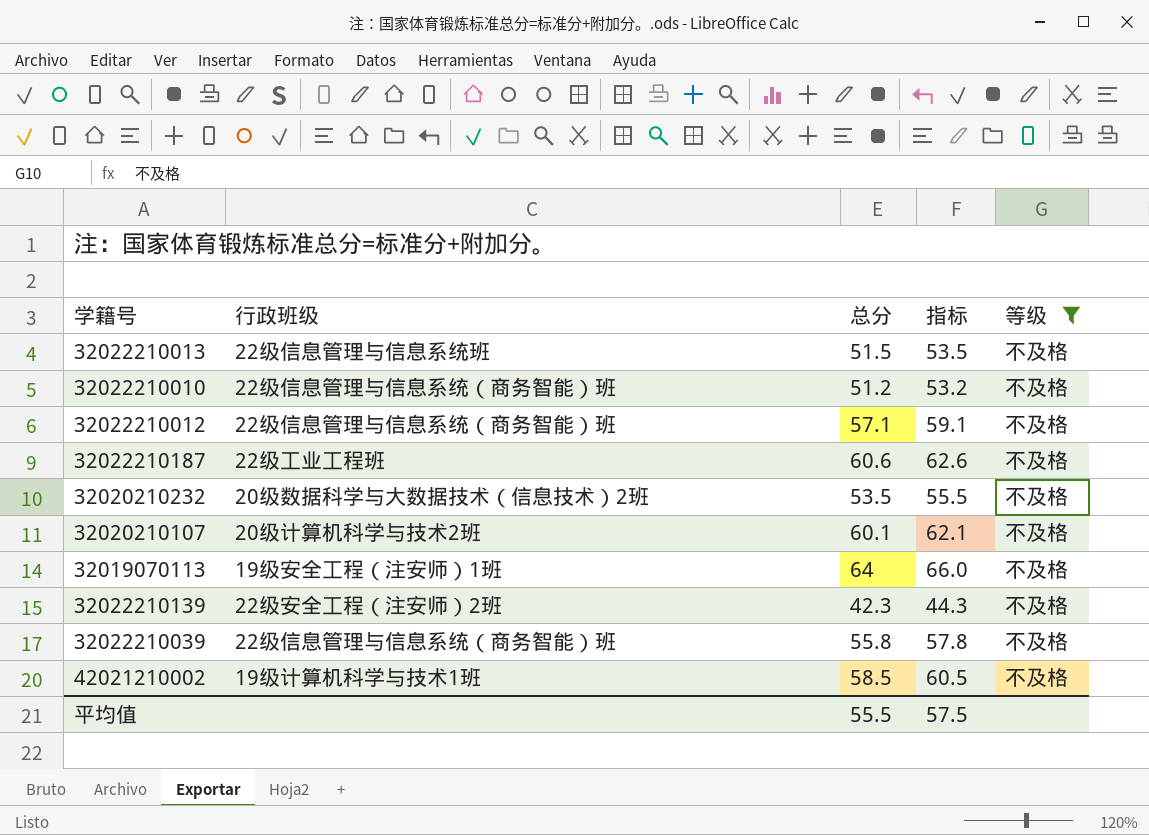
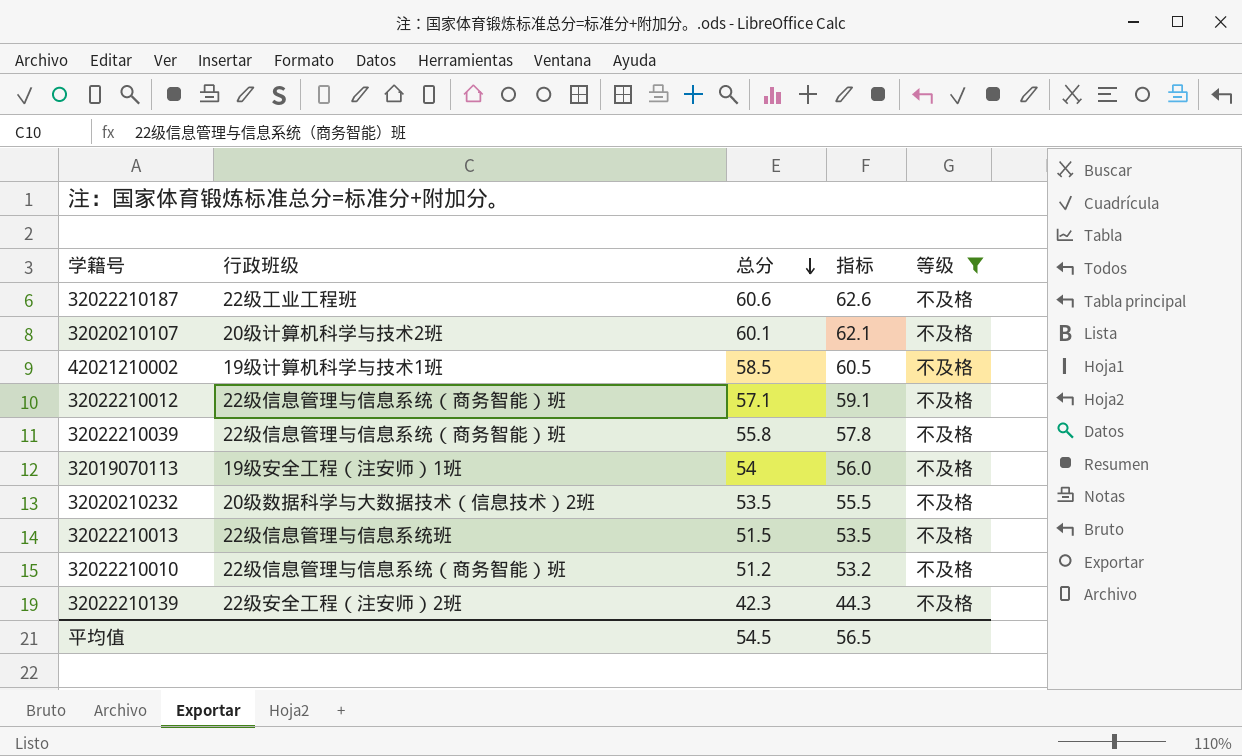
row order: none -> 总分 descending
32019070113 | 总分: 64 -> 54
32019070113 | 指标: 66.0 -> 56.0
平均值 | 总分: 55.5 -> 54.5
平均值 | 指标: 57.5 -> 56.5

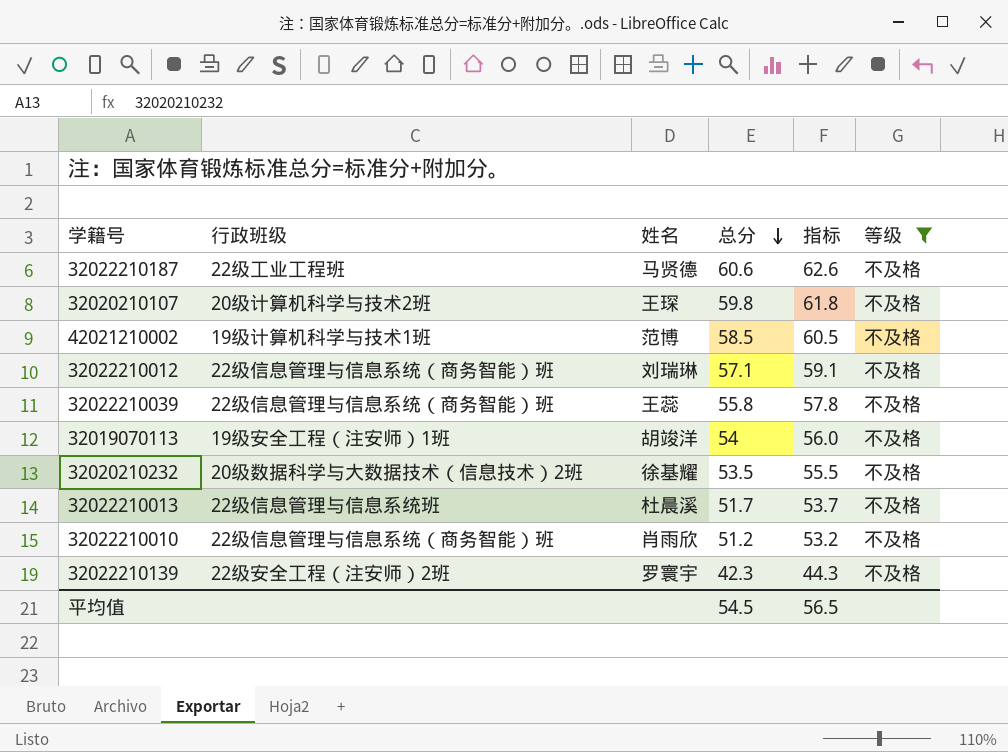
column 姓名 | position: none -> 3
32020210107 | 总分: 60.1 -> 59.8
32020210107 | 指标: 62.1 -> 61.8
32022210013 | 总分: 51.5 -> 51.7
32022210013 | 指标: 53.5 -> 53.7

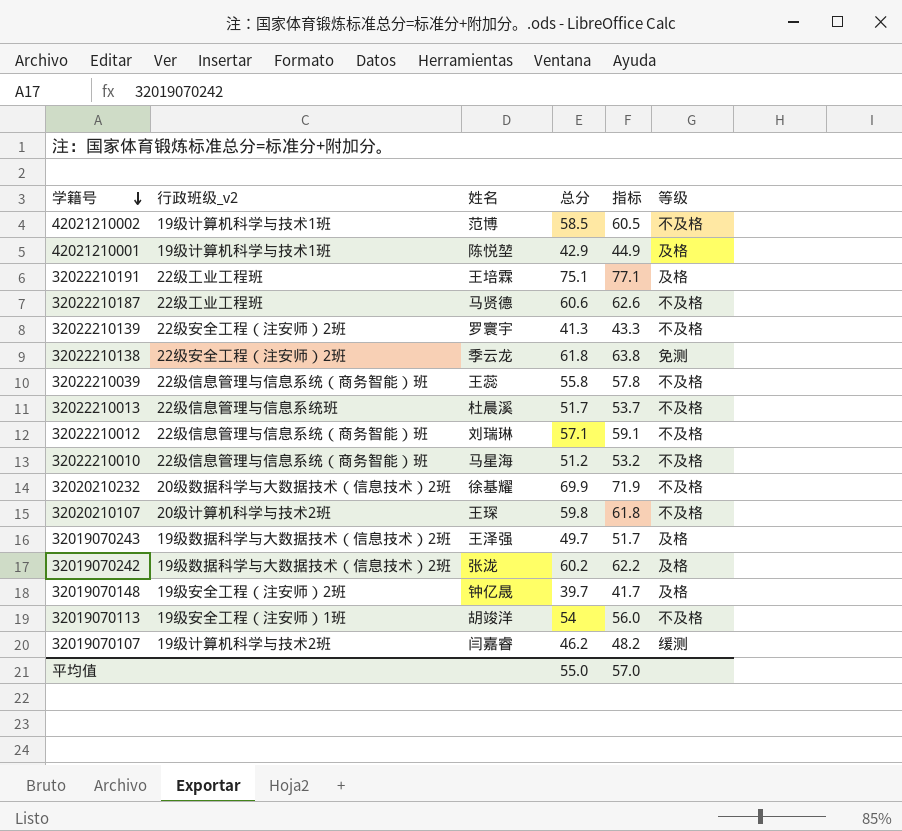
filter: 等级 = 不及格 -> none
row order: 总分 descending -> 学籍号 descending
column name: 行政班级 -> 行政班级_v2
32022210139 | 总分: 42.3 -> 41.3
32022210139 | 指标: 44.3 -> 43.3
32022210010 | 姓名: 肖雨欣 -> 马星海
32020210232 | 总分: 53.5 -> 69.9
32020210232 | 指标: 55.5 -> 71.9
平均值 | 总分: 54.5 -> 55.0
平均值 | 指标: 56.5 -> 57.0

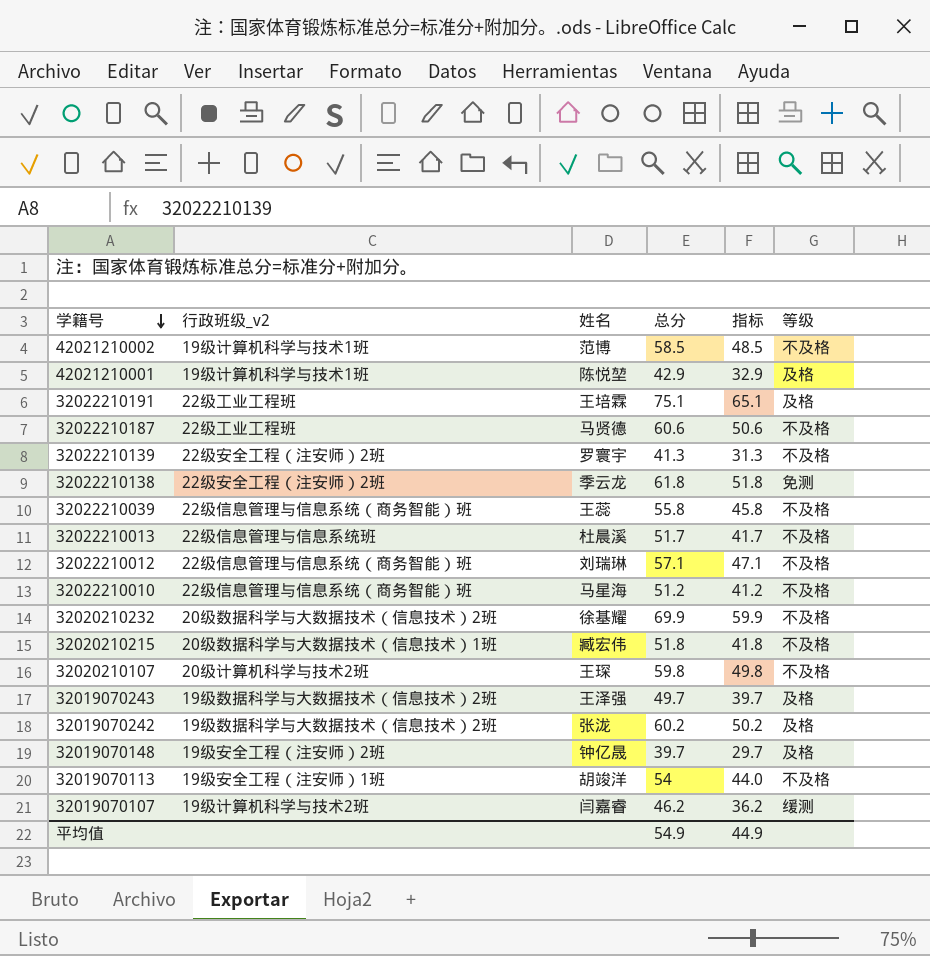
column 指标 | formula: [总分] + 2 -> [总分] - 10
row 32020210215: none -> 20级数据科学与大数据技术（信息技术）1班 | 臧宏伟 | 51.8 | 41.8 | 不及格
平均值 | 总分: 55.0 -> 54.9
平均值 | 指标: 57.0 -> 44.9

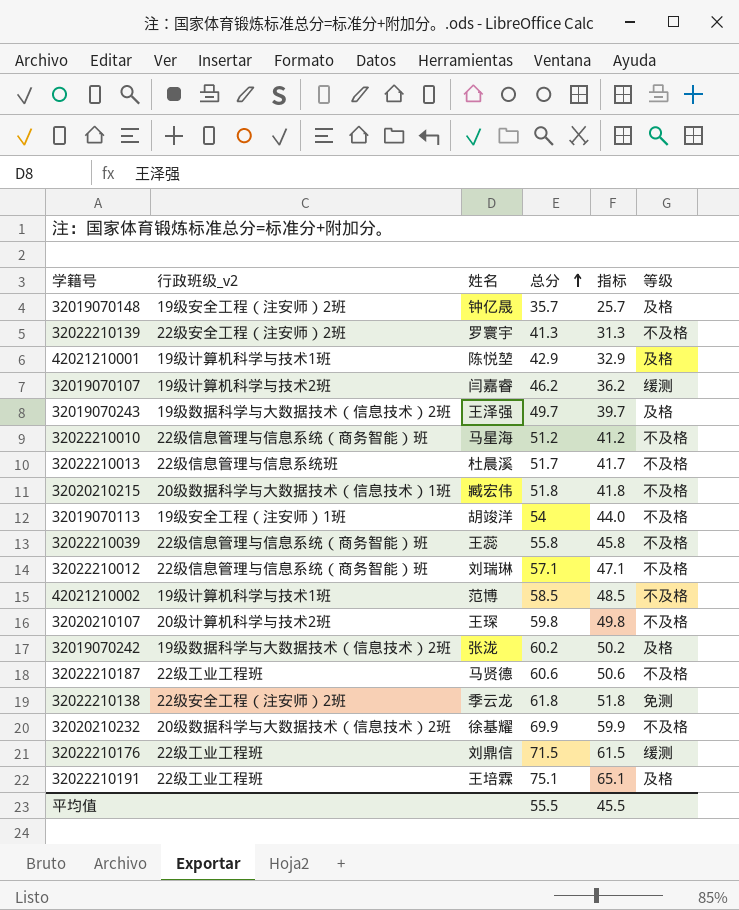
row order: 学籍号 descending -> 总分 ascending
32019070148 | 总分: 39.7 -> 35.7
32019070148 | 指标: 29.7 -> 25.7
row 32022210176: none -> 22级工业工程班 | 刘鼎信 | 71.5 | 61.5 | 缓测
平均值 | 总分: 54.9 -> 55.5
平均值 | 指标: 44.9 -> 45.5

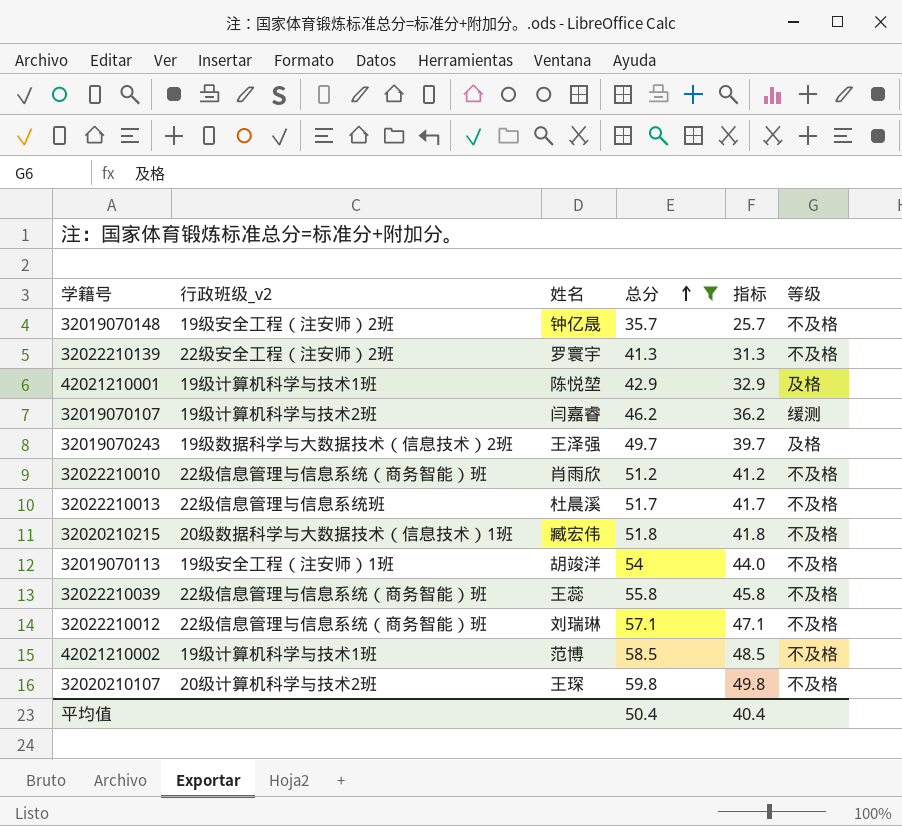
filter: none -> 总分 <= 59.8
32019070148 | 等级: 及格 -> 不及格
32022210010 | 姓名: 马星海 -> 肖雨欣
平均值 | 总分: 55.5 -> 50.4
平均值 | 指标: 45.5 -> 40.4

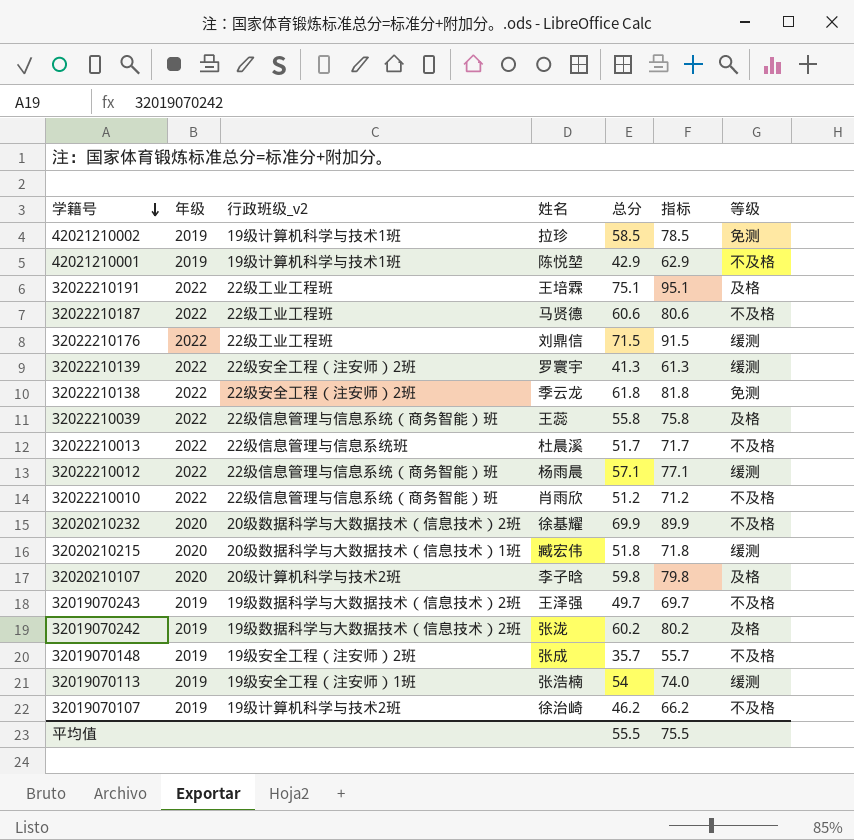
filter: 总分 <= 59.8 -> none
row order: 总分 ascending -> 学籍号 descending
column 年级 | position: none -> 2
column 指标 | formula: [总分] - 10 -> [总分] + 20
42021210002 | 姓名: 范博 -> 拉珍
42021210002 | 等级: 不及格 -> 免测
42021210001 | 等级: 及格 -> 不及格
32022210139 | 等级: 不及格 -> 缓测
32022210039 | 等级: 不及格 -> 及格
32022210012 | 姓名: 刘瑞琳 -> 杨雨晨
32022210012 | 等级: 不及格 -> 缓测
32020210215 | 等级: 不及格 -> 缓测
32020210107 | 姓名: 王琛 -> 李子晗
32020210107 | 等级: 不及格 -> 及格
32019070243 | 等级: 及格 -> 不及格
32019070148 | 姓名: 钟亿晟 -> 张成
32019070113 | 姓名: 胡竣洋 -> 张浩楠
32019070113 | 等级: 不及格 -> 缓测
32019070107 | 姓名: 闫嘉睿 -> 徐治崎
32019070107 | 等级: 缓测 -> 不及格
平均值 | 总分: 50.4 -> 55.5
平均值 | 指标: 40.4 -> 75.5

